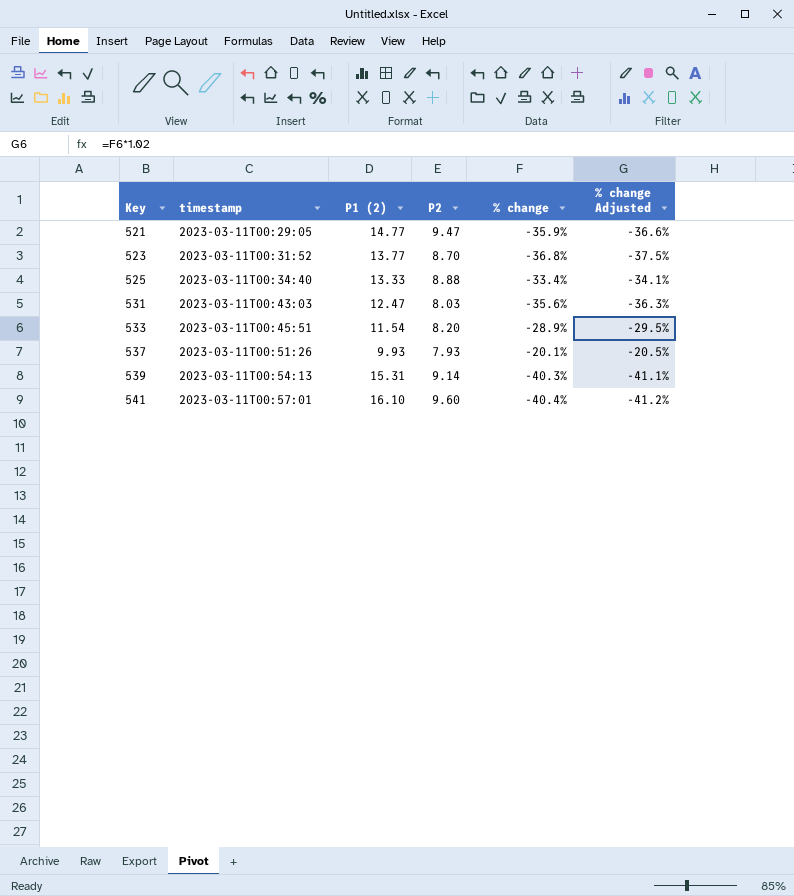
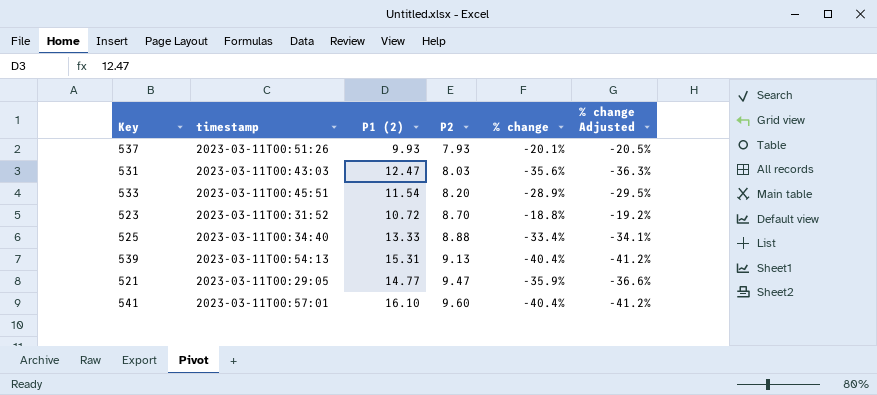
row order: Key ascending -> P2 ascending
523 | P1 (2): 13.77 -> 10.72
523 | % change: -36.8% -> -18.8%
523 | % change Adjusted: -37.5% -> -19.2%
539 | P2: 9.14 -> 9.13
539 | % change: -40.3% -> -40.4%
539 | % change Adjusted: -41.1% -> -41.2%

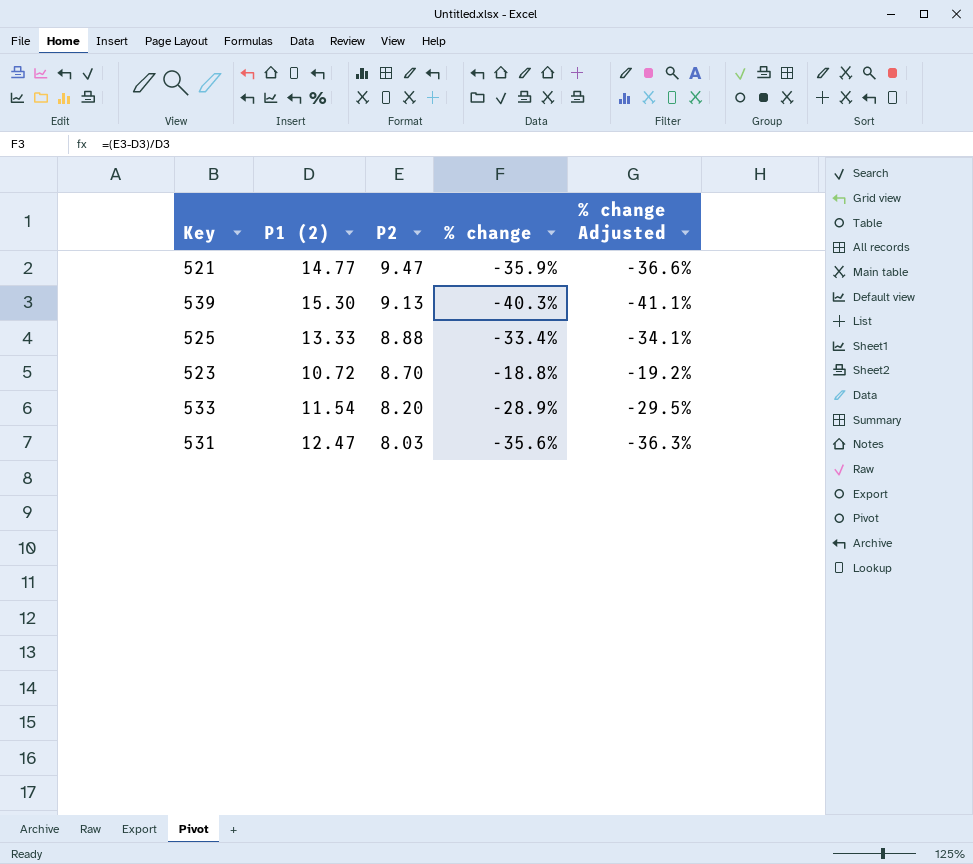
row order: P2 ascending -> P2 descending
column timestamp | position: 2 -> none
row 537: 2023-03-11T00:51:26 | 9.93 | 7.93 | -20.1% | -20.5% -> none
row 541: 2023-03-11T00:57:01 | 16.10 | 9.60 | -40.4% | -41.2% -> none
539 | P1 (2): 15.31 -> 15.30
539 | % change: -40.4% -> -40.3%
539 | % change Adjusted: -41.2% -> -41.1%

